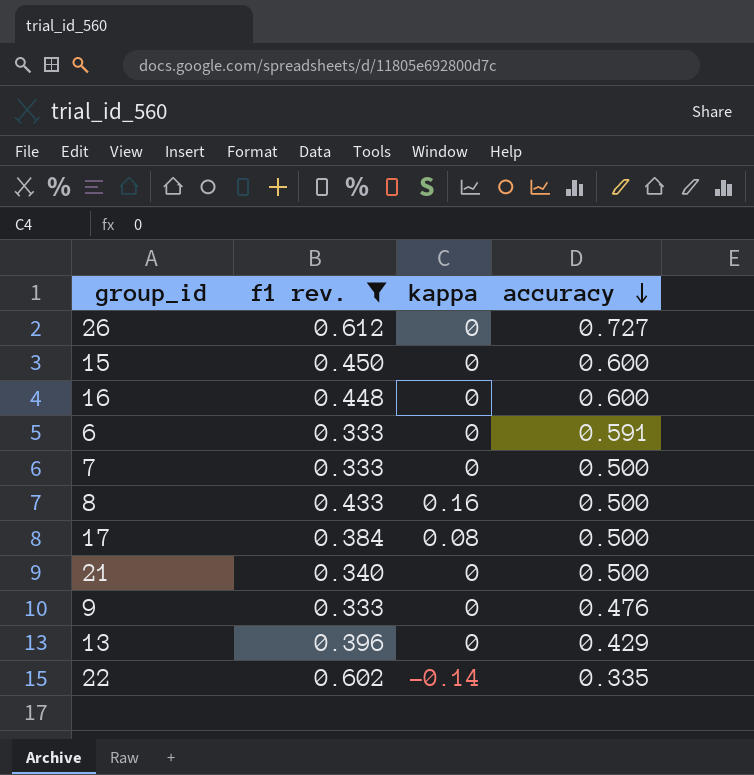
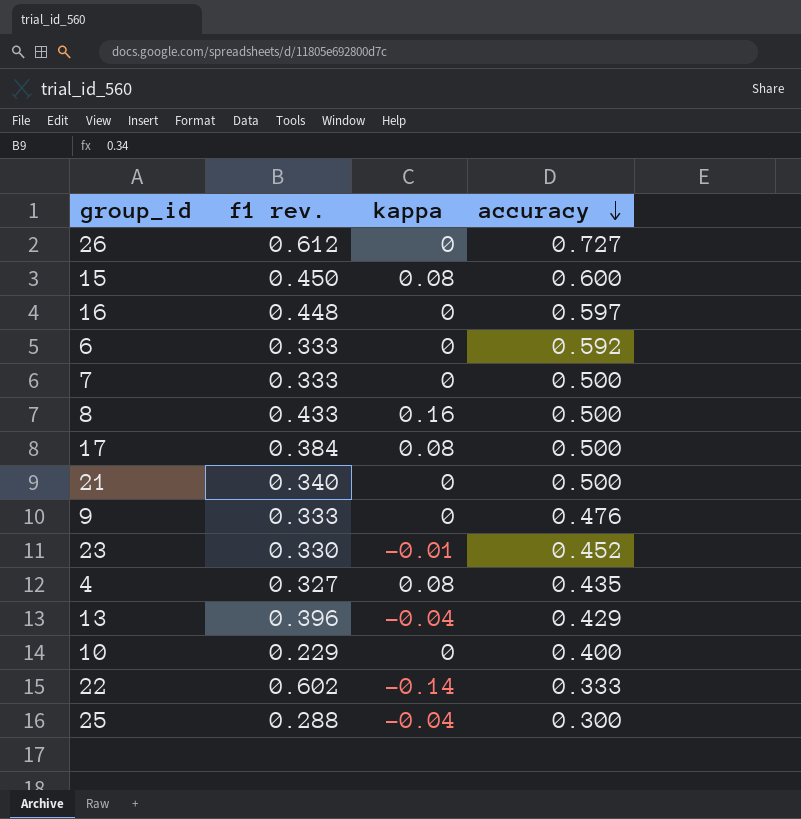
filter: f1 rev. >= 0.333 -> none
15 | kappa: 0 -> 0.08
16 | accuracy: 0.600 -> 0.597
6 | accuracy: 0.591 -> 0.592
13 | kappa: 0 -> -0.04
22 | accuracy: 0.335 -> 0.333

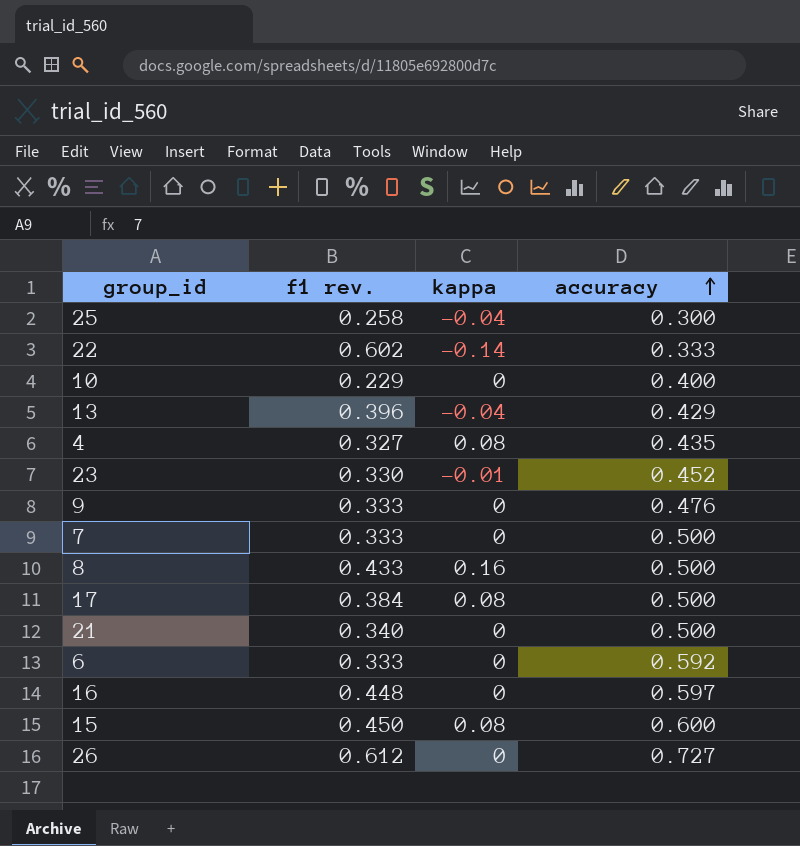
row order: accuracy descending -> accuracy ascending
25 | f1 rev.: 0.288 -> 0.258

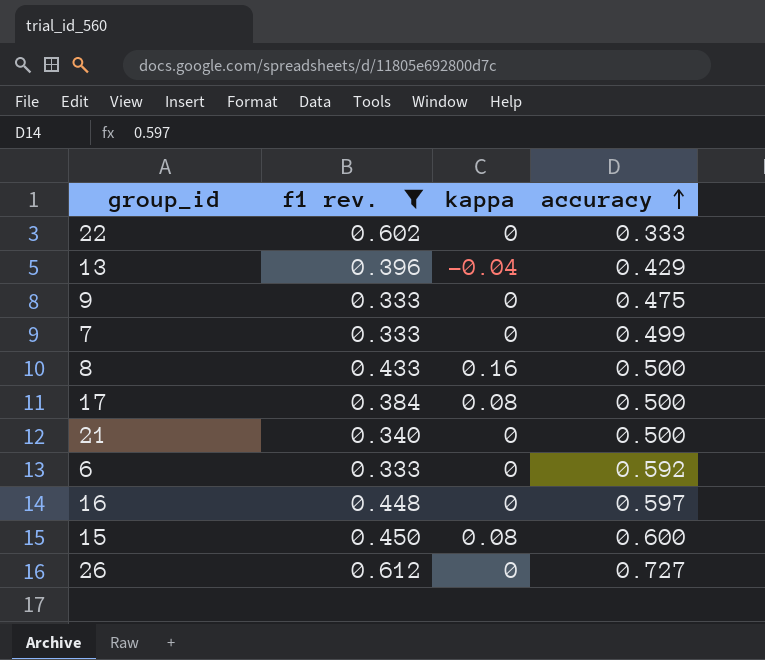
filter: none -> f1 rev. >= 0.333
22 | kappa: -0.14 -> 0
9 | accuracy: 0.476 -> 0.475
7 | accuracy: 0.500 -> 0.499

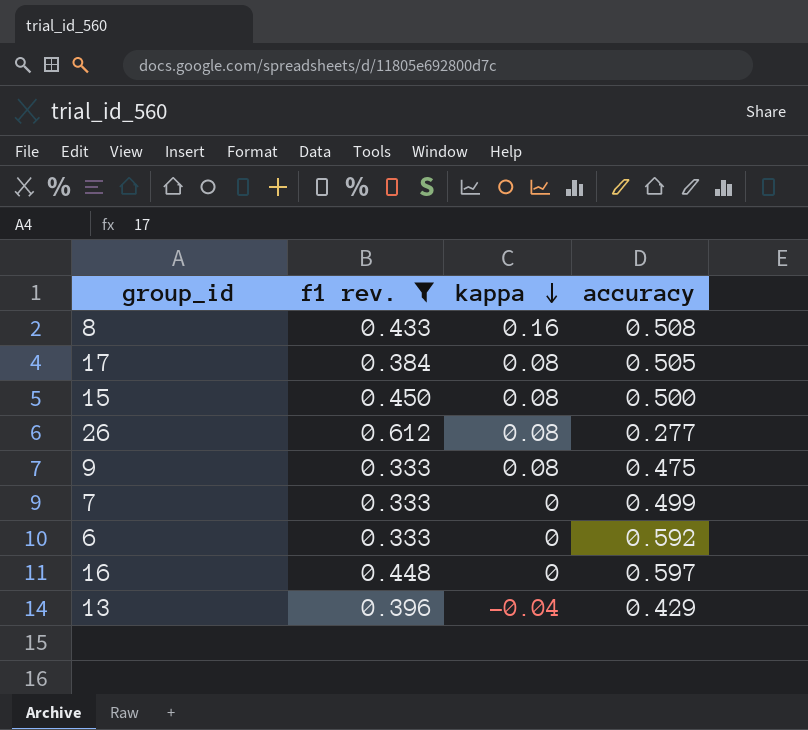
row order: accuracy ascending -> kappa descending
row 22: 0.602 | 0 | 0.333 -> none
row 21: 0.340 | 0 | 0.500 -> none
8 | accuracy: 0.500 -> 0.508
17 | accuracy: 0.500 -> 0.505
15 | accuracy: 0.600 -> 0.500
26 | kappa: 0 -> 0.08
26 | accuracy: 0.727 -> 0.277
9 | kappa: 0 -> 0.08

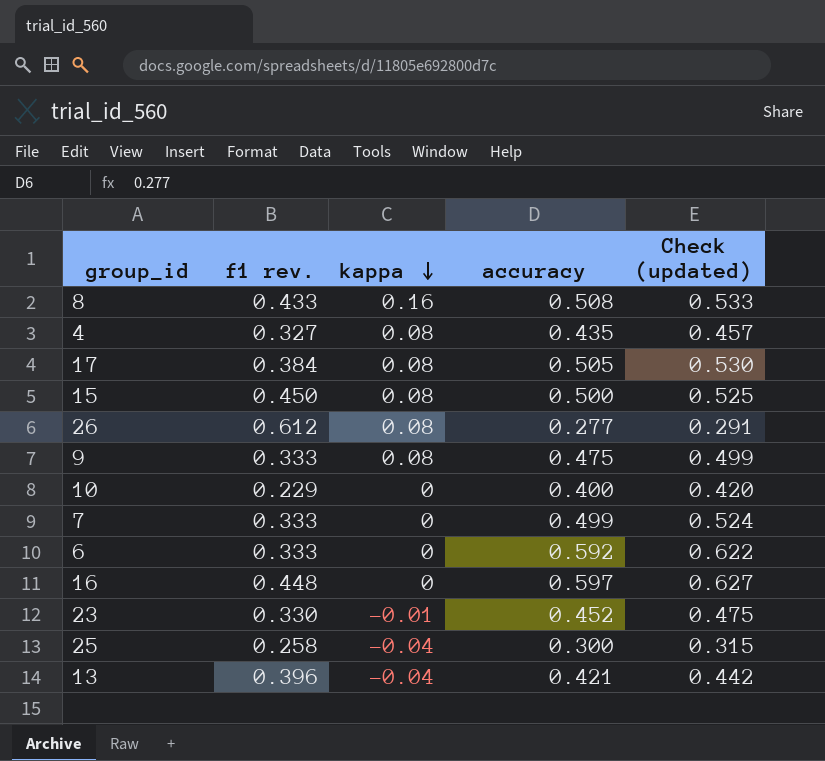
filter: f1 rev. >= 0.333 -> none
column Check (updated) | formula: none -> [accuracy] * 1.05
13 | accuracy: 0.429 -> 0.421

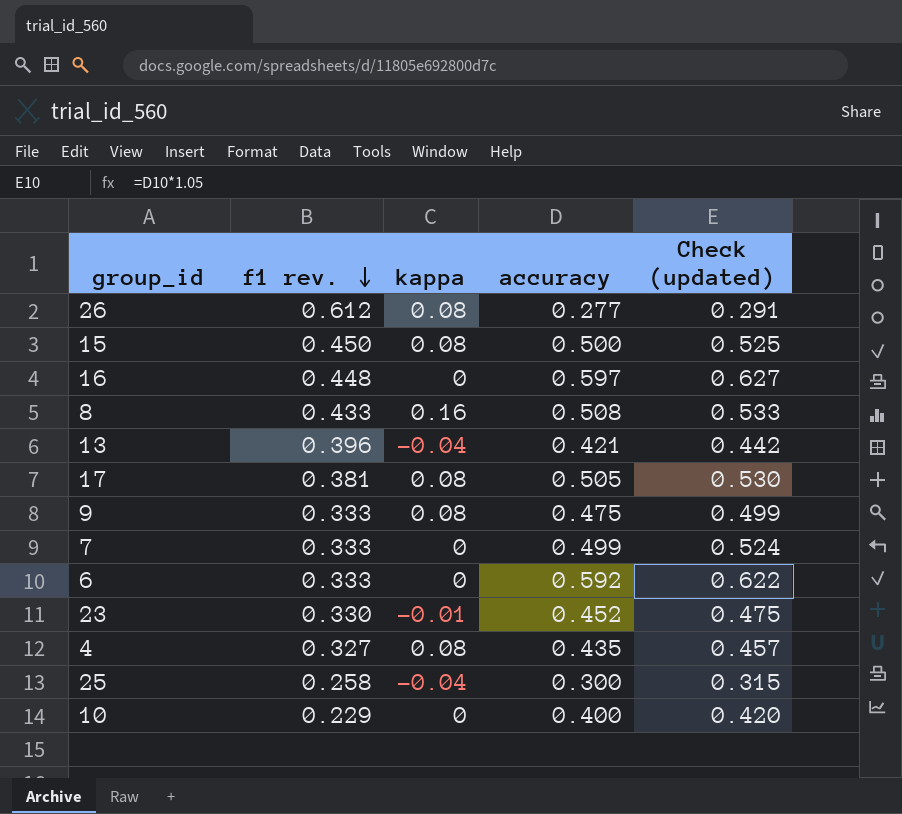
row order: kappa descending -> f1 rev. descending
17 | f1 rev.: 0.384 -> 0.381

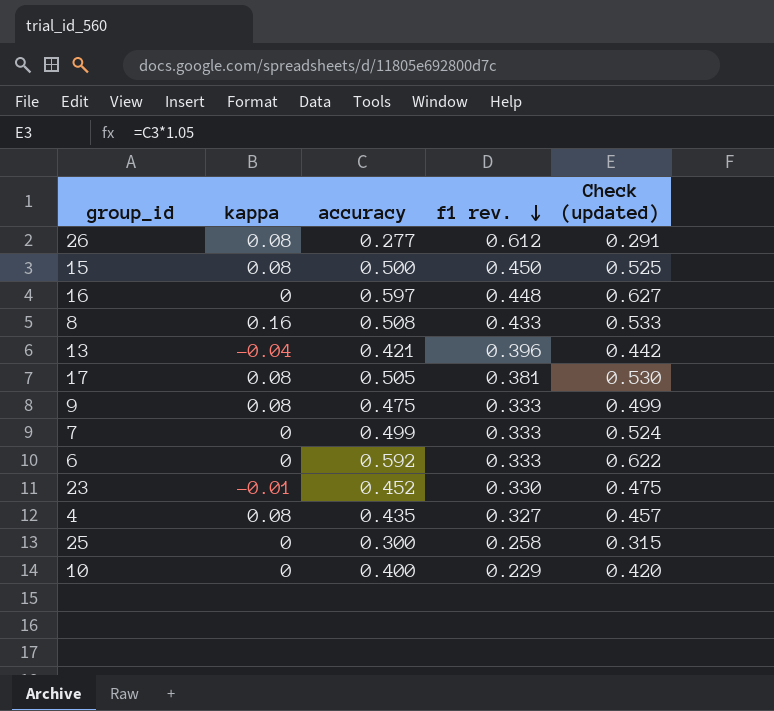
column f1 rev. | position: 2 -> 4
25 | kappa: -0.04 -> 0

